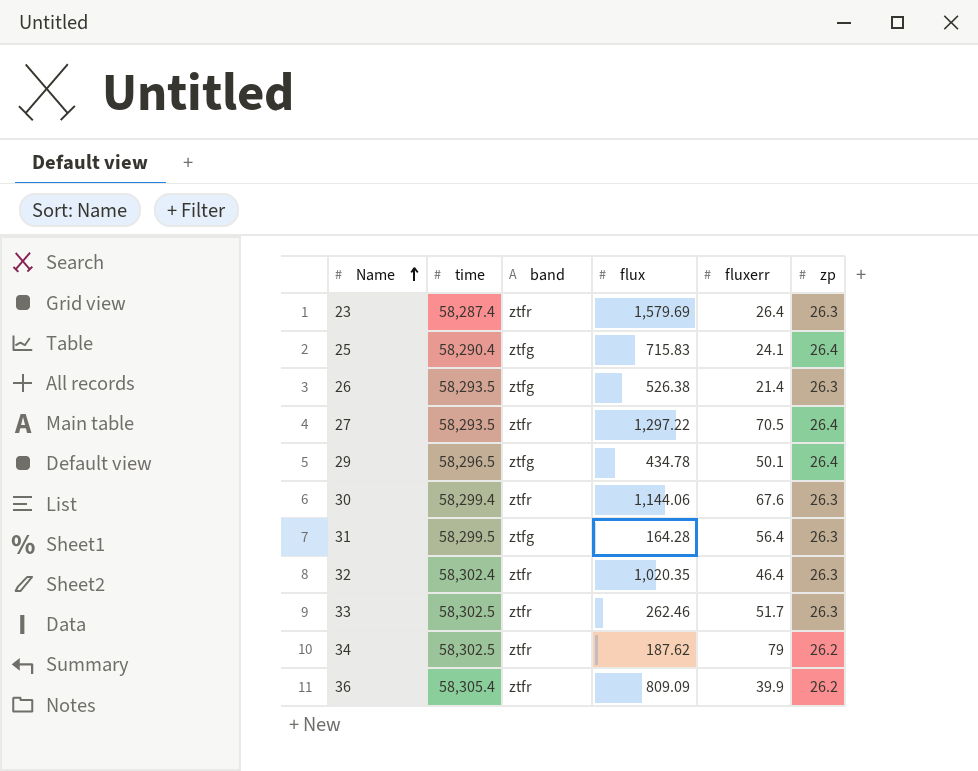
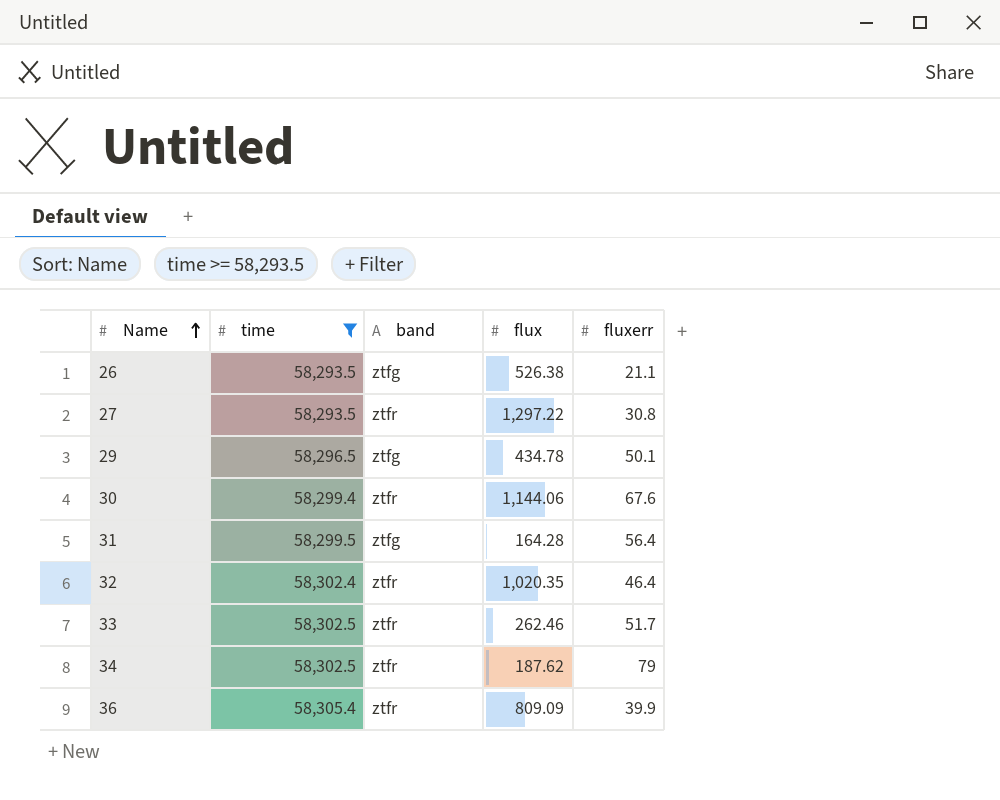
filter: none -> time >= 58,293.5
column zp | position: 6 -> none
26 | fluxerr: 21.4 -> 21.1
27 | fluxerr: 70.5 -> 30.8

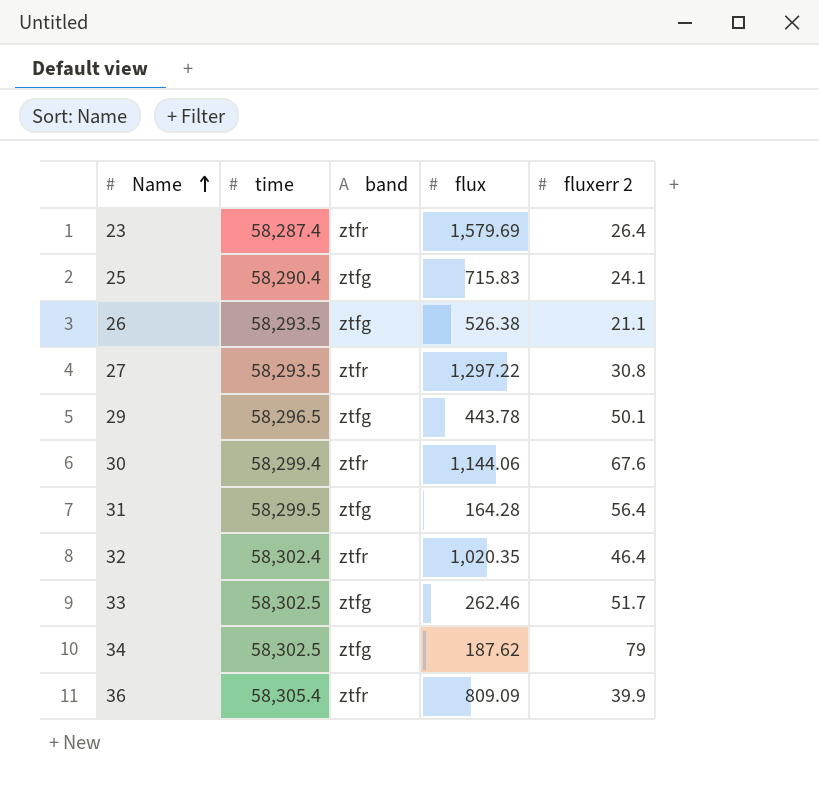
filter: time >= 58,293.5 -> none
column name: fluxerr -> fluxerr 2
29 | flux: 434.78 -> 443.78
33 | band: ztfr -> ztfg
34 | band: ztfr -> ztfg

